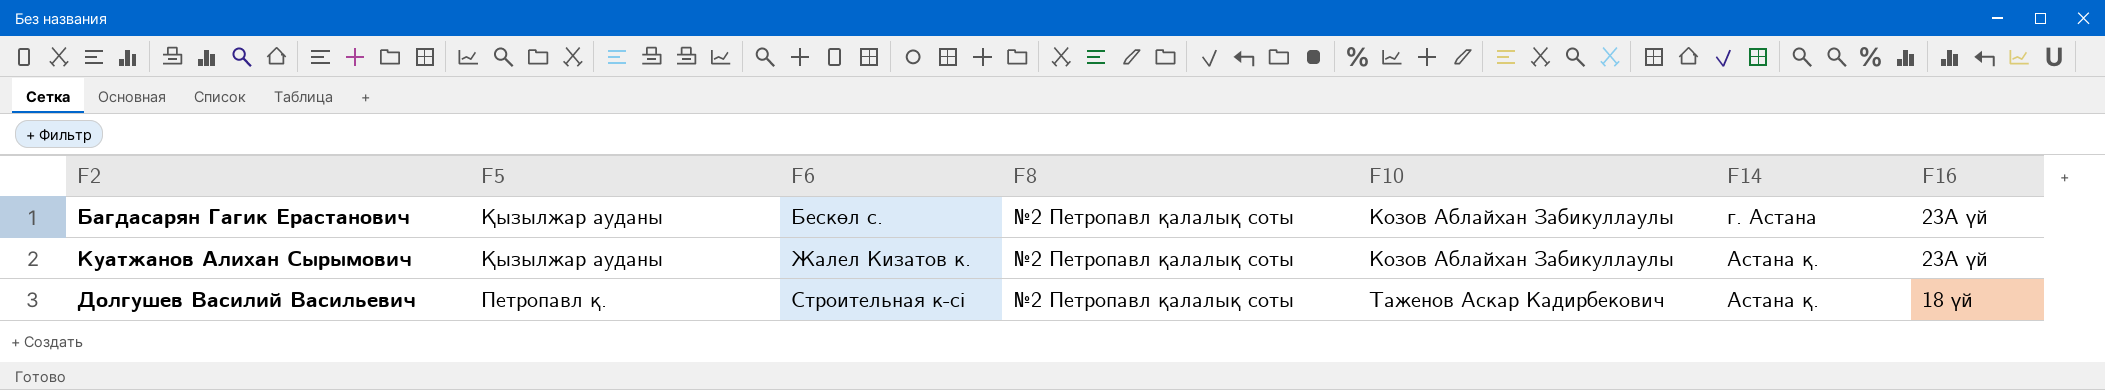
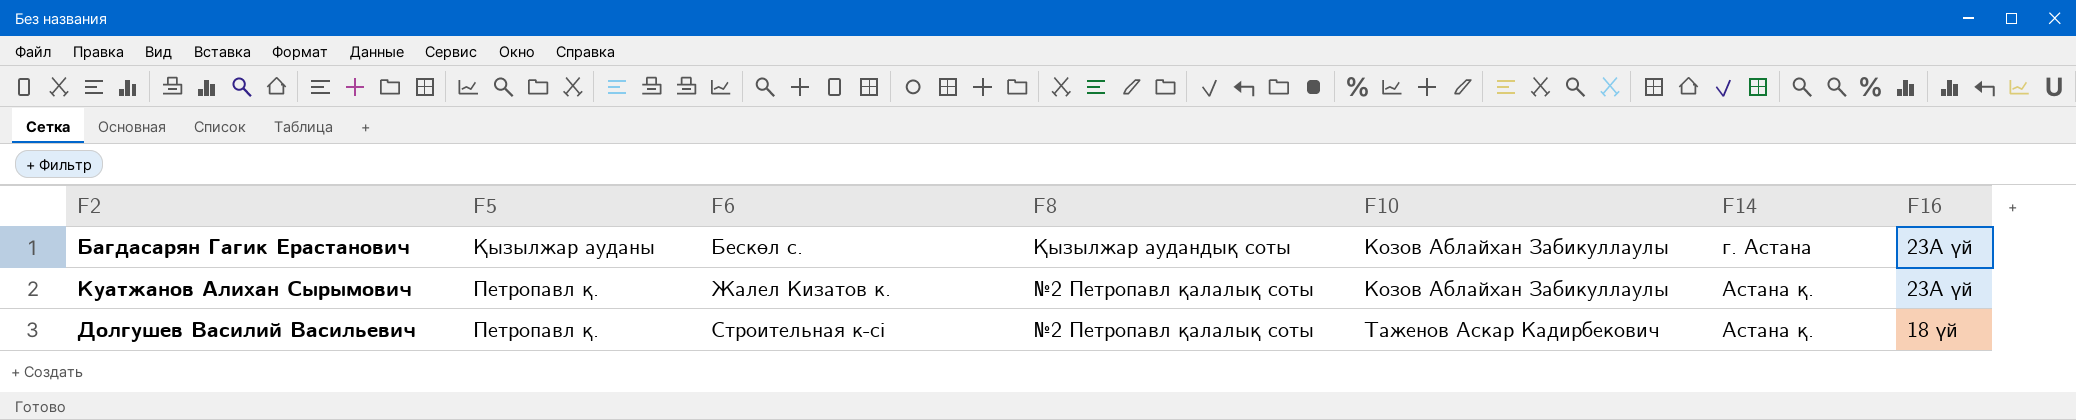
Багдасарян Гагик Ерастанович | F8: №2 Петропавл қалалық cоты -> Қызылжар аудандық соты
Куатжанов Алихан Сырымович | F5: Қызылжар ауданы -> Петропавл қ.

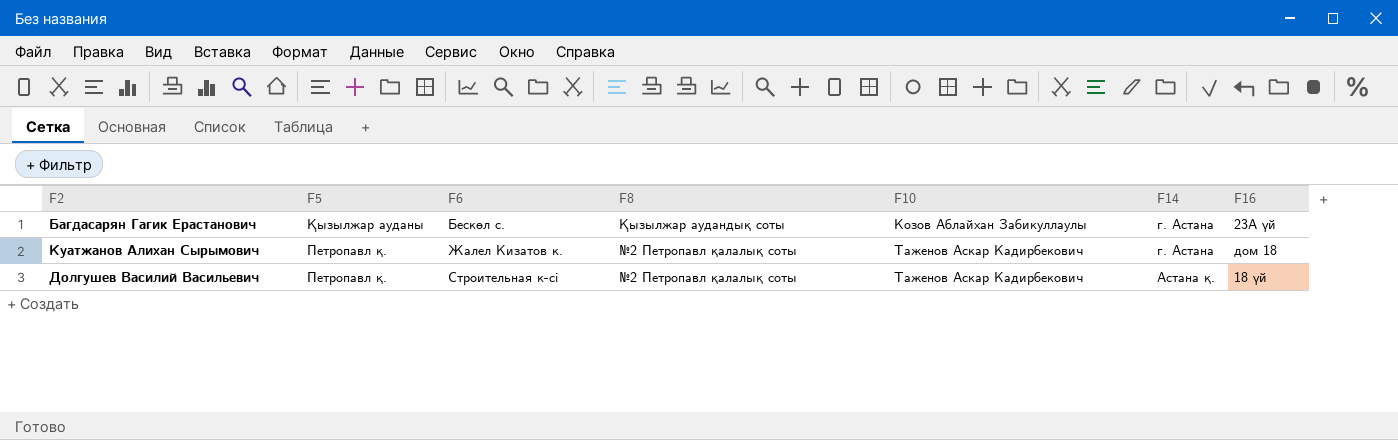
Куатжанов Алихан Сырымович | F10: Козов Аблайхан Забикуллаулы -> Таженов Аскар Кадирбекович
Куатжанов Алихан Сырымович | F14: Астана қ. -> г. Астана
Куатжанов Алихан Сырымович | F16: 23А үй -> дом 18

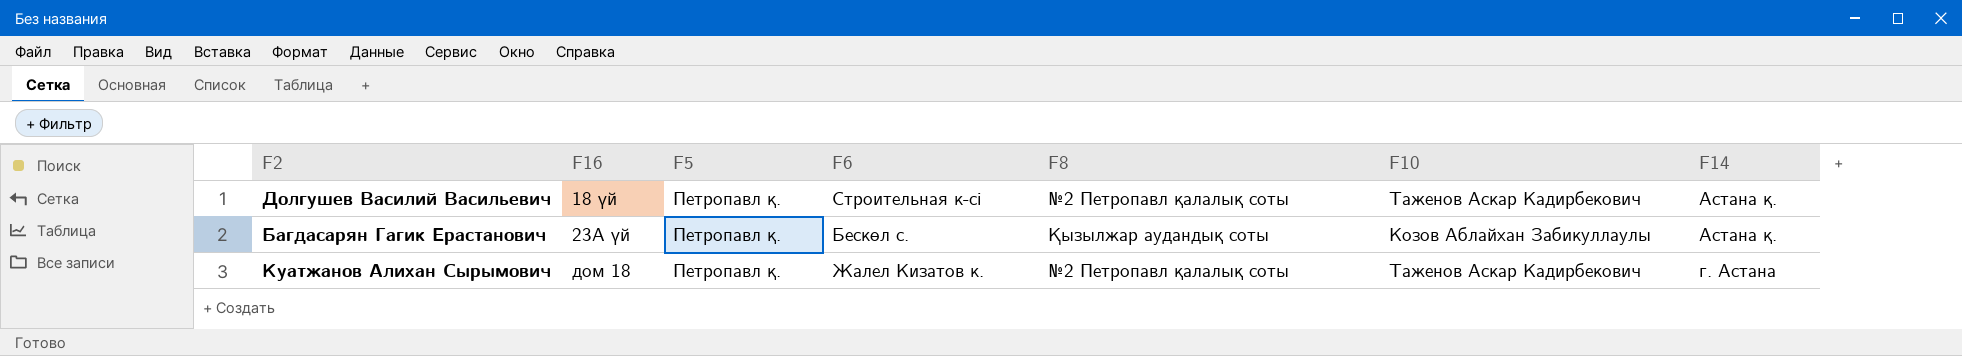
row order: F5 descending -> F16 ascending
column F16 | position: 7 -> 2
Багдасарян Гагик Ерастанович | F5: Қызылжар ауданы -> Петропавл қ.
Багдасарян Гагик Ерастанович | F14: г. Астана -> Астана қ.

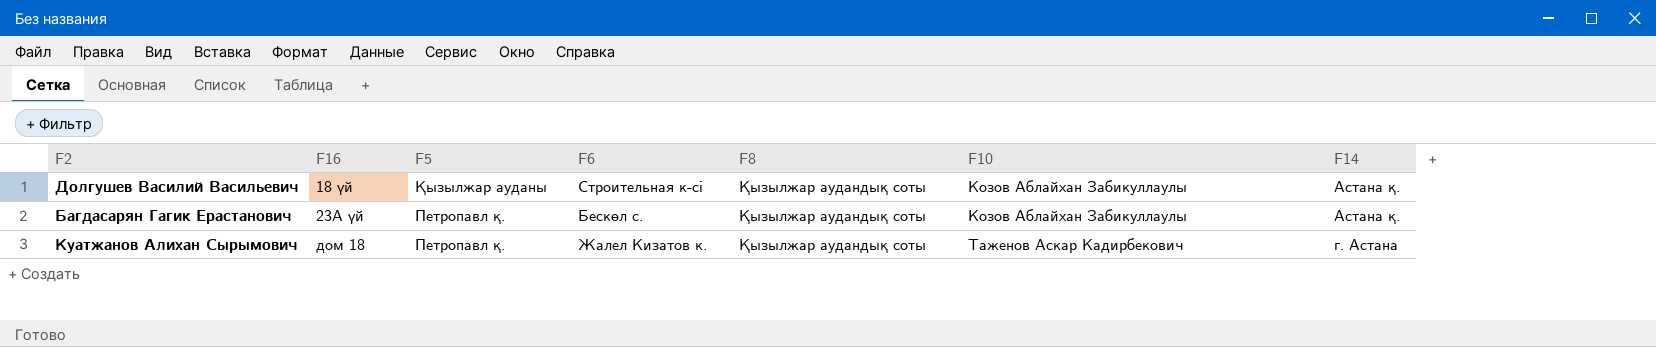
Долгушев Василий Васильевич | F5: Петропавл қ. -> Қызылжар ауданы
Долгушев Василий Васильевич | F8: №2 Петропавл қалалық cоты -> Қызылжар аудандық соты
Долгушев Василий Васильевич | F10: Таженов Аскар Кадирбекович -> Козов Аблайхан Забикуллаулы
Куатжанов Алихан Сырымович | F8: №2 Петропавл қалалық cоты -> Қызылжар аудандық соты

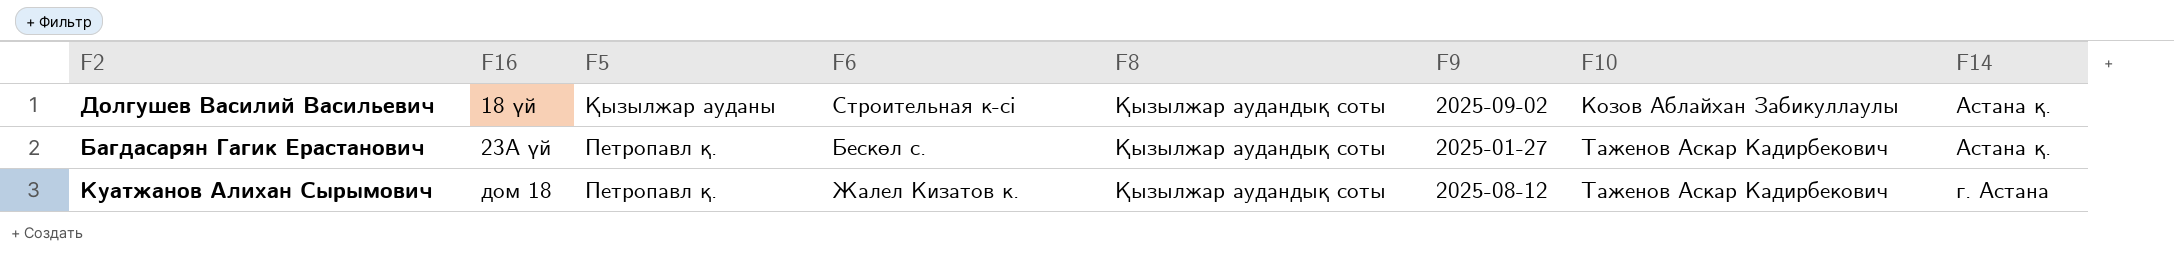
column F9 | position: none -> 6
Багдасарян Гагик Ерастанович | F10: Козов Аблайхан Забикуллаулы -> Таженов Аскар Кадирбекович

